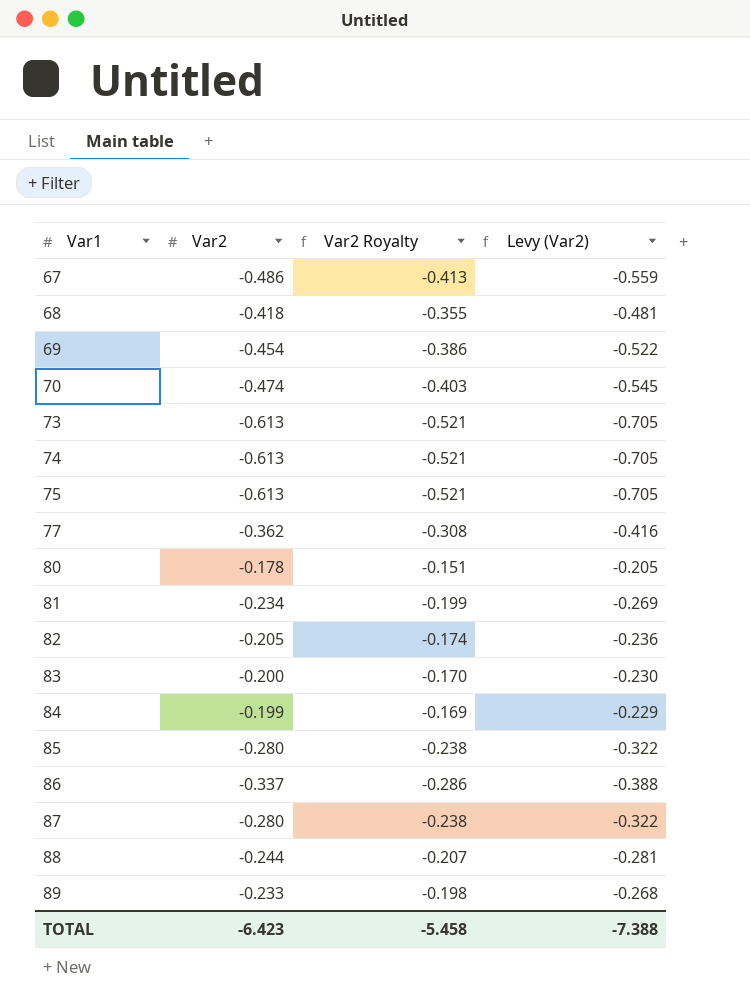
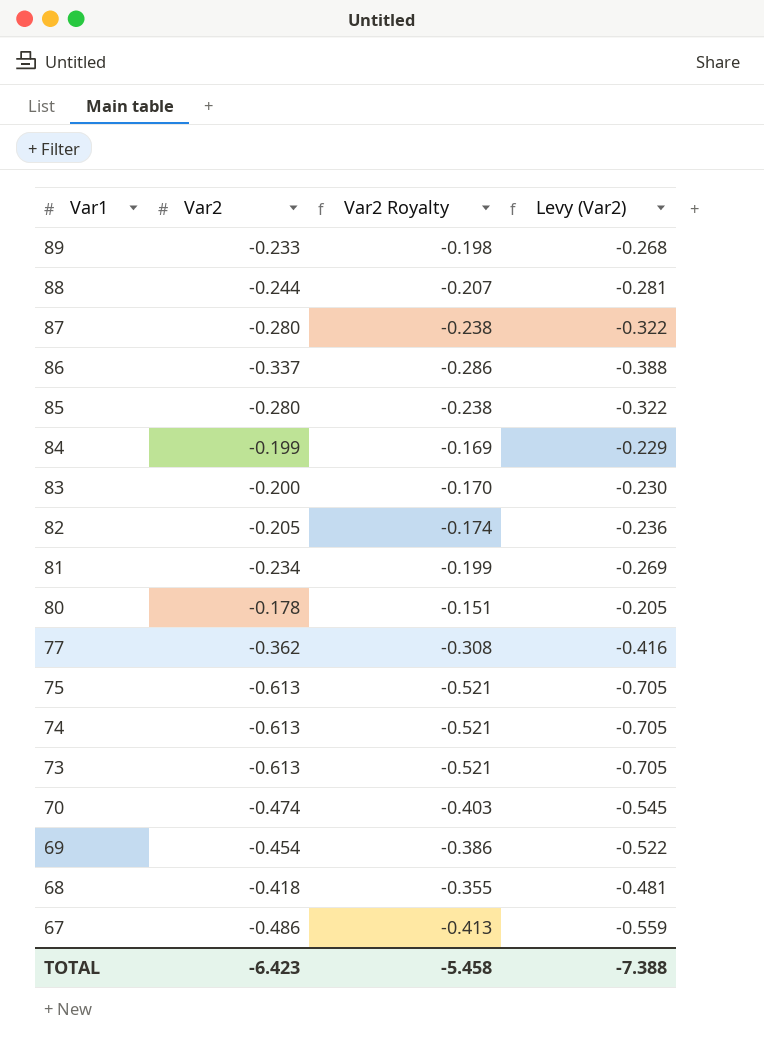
row order: Var1 ascending -> Var1 descending

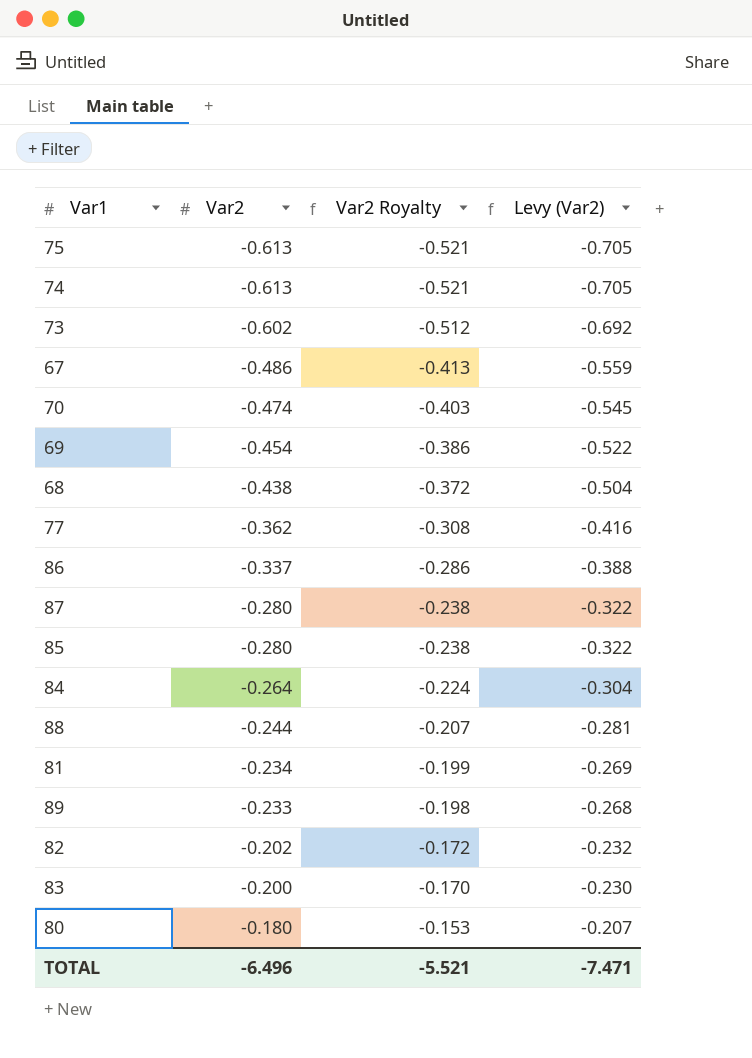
row order: Var1 descending -> Var2 ascending
73 | Var2: -0.613 -> -0.602
73 | Var2 Royalty: -0.521 -> -0.512
73 | Levy (Var2): -0.705 -> -0.692
68 | Var2: -0.418 -> -0.438
68 | Var2 Royalty: -0.355 -> -0.372
68 | Levy (Var2): -0.481 -> -0.504
84 | Var2: -0.199 -> -0.264
84 | Var2 Royalty: -0.169 -> -0.224
84 | Levy (Var2): -0.229 -> -0.304
82 | Var2: -0.205 -> -0.202
82 | Var2 Royalty: -0.174 -> -0.172
82 | Levy (Var2): -0.236 -> -0.232
80 | Var2: -0.178 -> -0.180
80 | Var2 Royalty: -0.151 -> -0.153
80 | Levy (Var2): -0.205 -> -0.207
TOTAL | Var2: -6.423 -> -6.496
TOTAL | Var2 Royalty: -5.458 -> -5.521
TOTAL | Levy (Var2): -7.388 -> -7.471

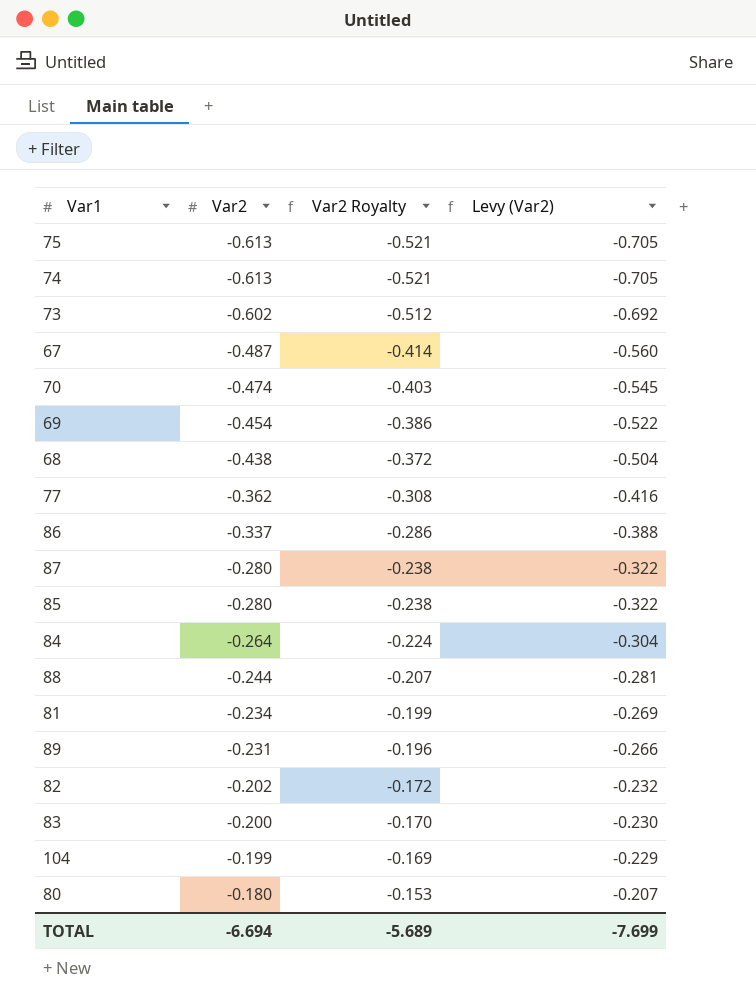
67 | Var2: -0.486 -> -0.487
67 | Var2 Royalty: -0.413 -> -0.414
67 | Levy (Var2): -0.559 -> -0.560
89 | Var2: -0.233 -> -0.231
89 | Var2 Royalty: -0.198 -> -0.196
89 | Levy (Var2): -0.268 -> -0.266
row 104: none -> -0.199 | -0.169 | -0.229
TOTAL | Var2: -6.496 -> -6.694
TOTAL | Var2 Royalty: -5.521 -> -5.689
TOTAL | Levy (Var2): -7.471 -> -7.699

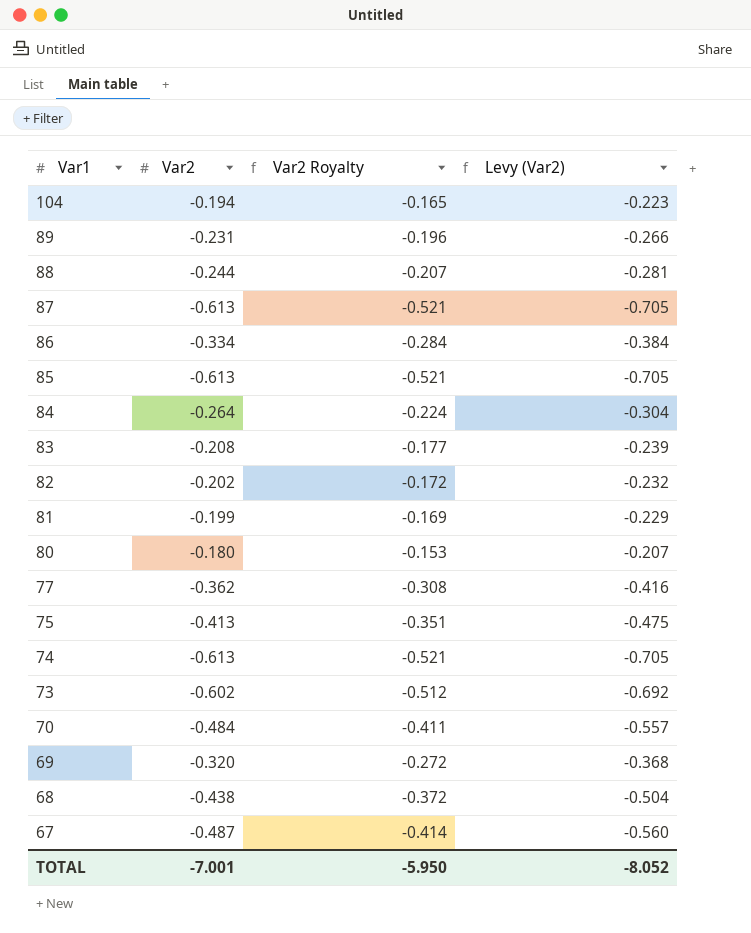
row order: Var2 ascending -> Var1 descending
104 | Var2: -0.199 -> -0.194
104 | Var2 Royalty: -0.169 -> -0.165
104 | Levy (Var2): -0.229 -> -0.223
87 | Var2: -0.280 -> -0.613
87 | Var2 Royalty: -0.238 -> -0.521
87 | Levy (Var2): -0.322 -> -0.705
86 | Var2: -0.337 -> -0.334
86 | Var2 Royalty: -0.286 -> -0.284
86 | Levy (Var2): -0.388 -> -0.384
85 | Var2: -0.280 -> -0.613
85 | Var2 Royalty: -0.238 -> -0.521
85 | Levy (Var2): -0.322 -> -0.705
83 | Var2: -0.200 -> -0.208
83 | Var2 Royalty: -0.170 -> -0.177
83 | Levy (Var2): -0.230 -> -0.239
81 | Var2: -0.234 -> -0.199
81 | Var2 Royalty: -0.199 -> -0.169
81 | Levy (Var2): -0.269 -> -0.229
75 | Var2: -0.613 -> -0.413
75 | Var2 Royalty: -0.521 -> -0.351
75 | Levy (Var2): -0.705 -> -0.475
70 | Var2: -0.474 -> -0.484
70 | Var2 Royalty: -0.403 -> -0.411
70 | Levy (Var2): -0.545 -> -0.557
69 | Var2: -0.454 -> -0.320
69 | Var2 Royalty: -0.386 -> -0.272
69 | Levy (Var2): -0.522 -> -0.368
TOTAL | Var2: -6.694 -> -7.001
TOTAL | Var2 Royalty: -5.689 -> -5.950
TOTAL | Levy (Var2): -7.699 -> -8.052

